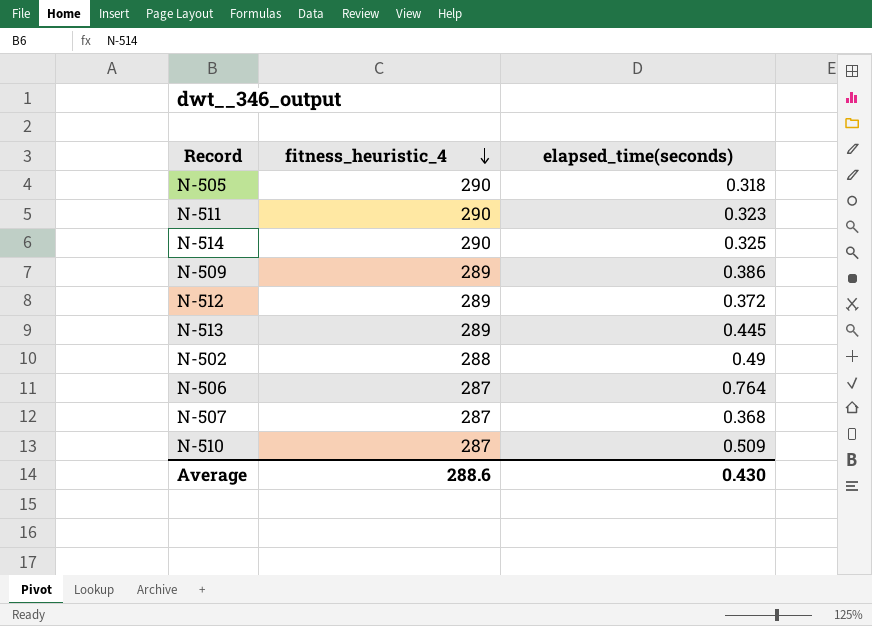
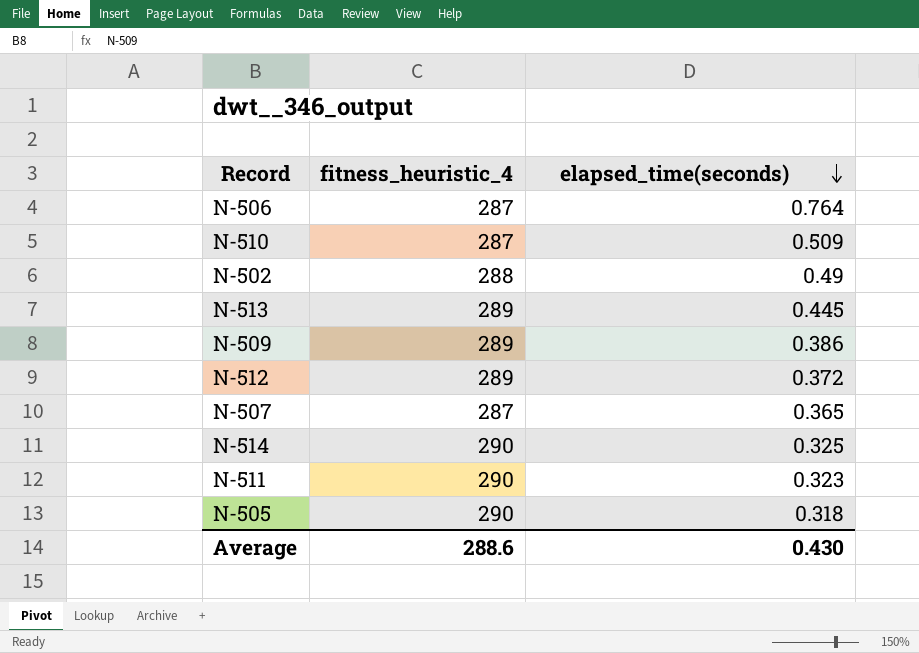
row order: fitness_heuristic_4 descending -> elapsed_time(seconds) descending
N-507 | elapsed_time(seconds): 0.368 -> 0.365

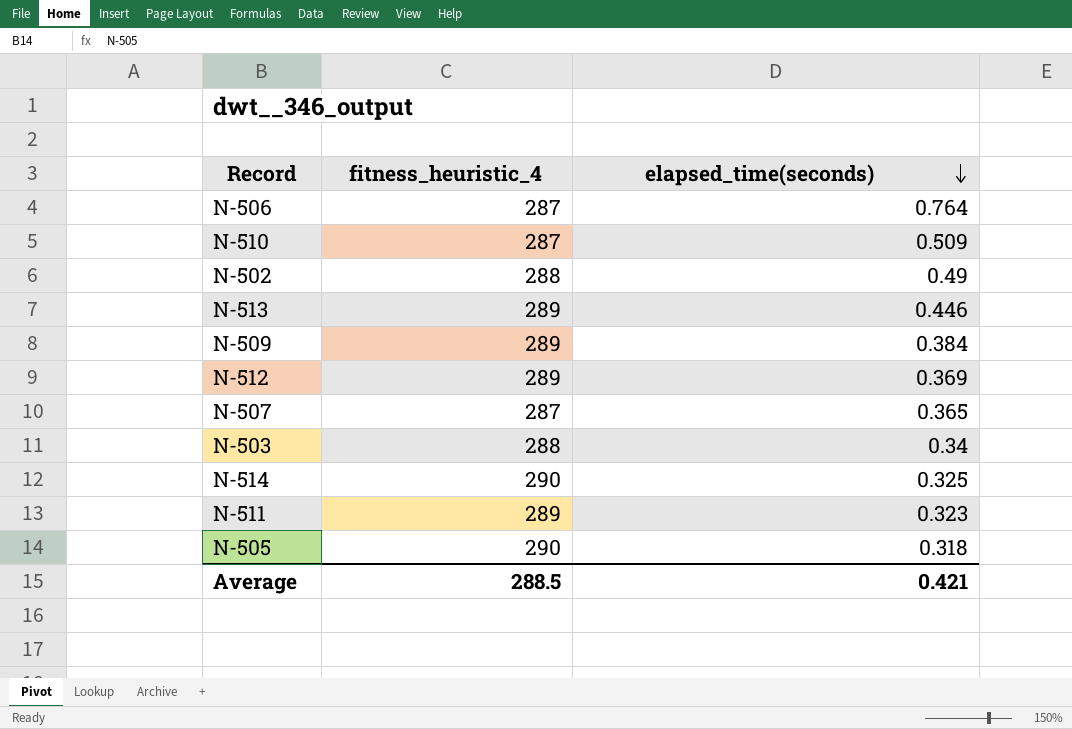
N-513 | elapsed_time(seconds): 0.445 -> 0.446
N-509 | elapsed_time(seconds): 0.386 -> 0.384
N-512 | elapsed_time(seconds): 0.372 -> 0.369
row N-503: none -> 288 | 0.34
N-511 | fitness_heuristic_4: 290 -> 289
Average | fitness_heuristic_4: 288.6 -> 288.5
Average | elapsed_time(seconds): 0.430 -> 0.421

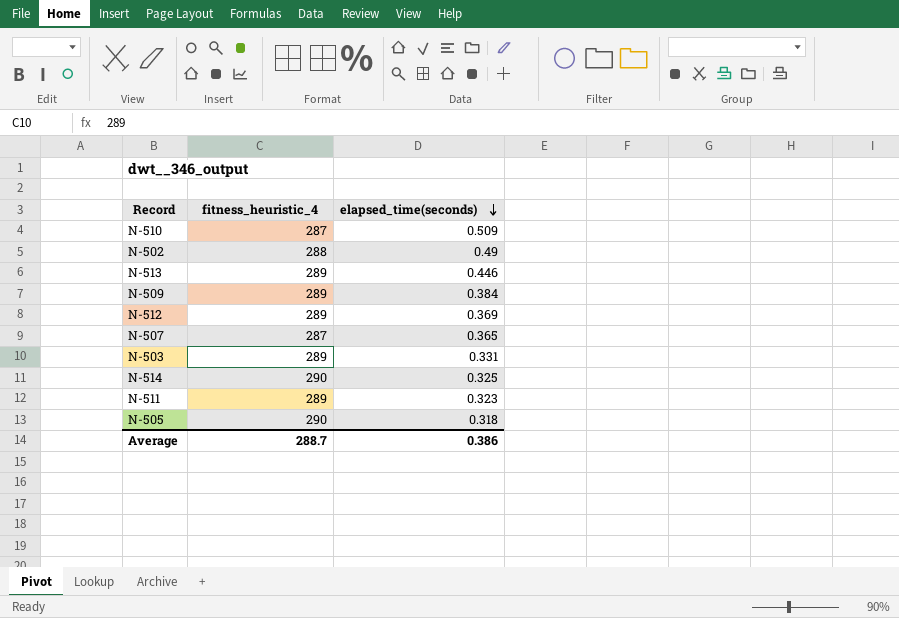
row N-506: 287 | 0.764 -> none
N-503 | fitness_heuristic_4: 288 -> 289
N-503 | elapsed_time(seconds): 0.34 -> 0.331
Average | fitness_heuristic_4: 288.5 -> 288.7
Average | elapsed_time(seconds): 0.421 -> 0.386

